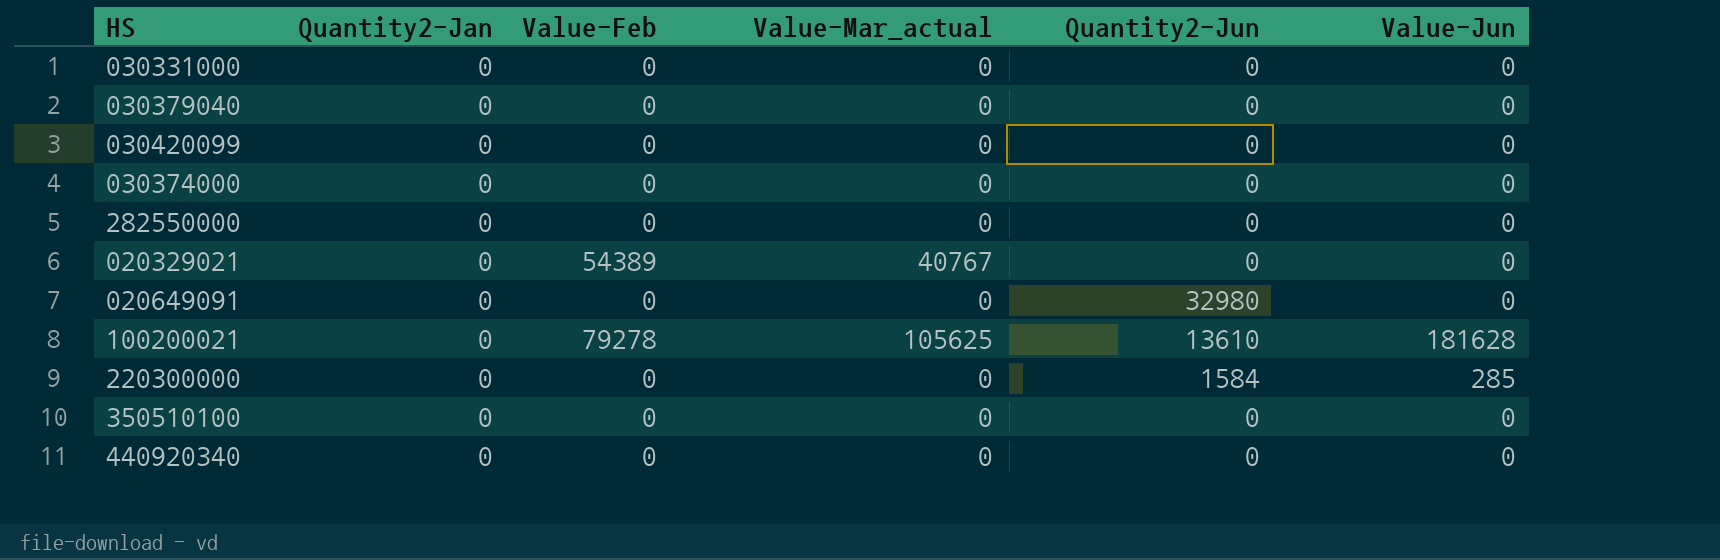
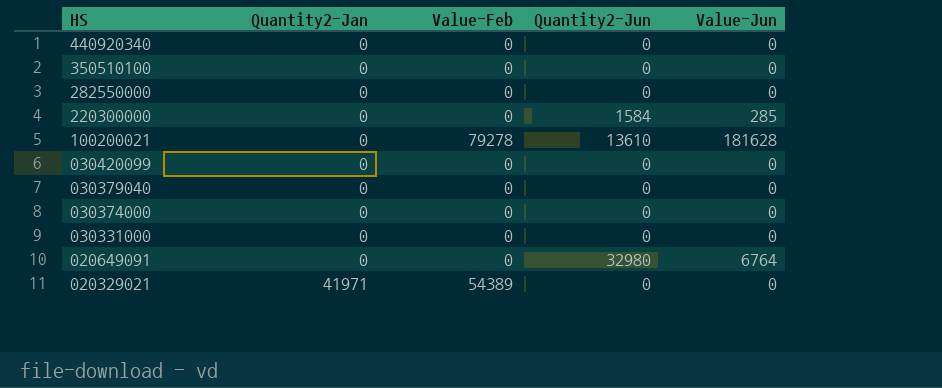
row order: none -> HS descending
column Value-Mar_actual | position: 4 -> none
020649091 | Value-Jun: 0 -> 6764
020329021 | Quantity2-Jan: 0 -> 41971

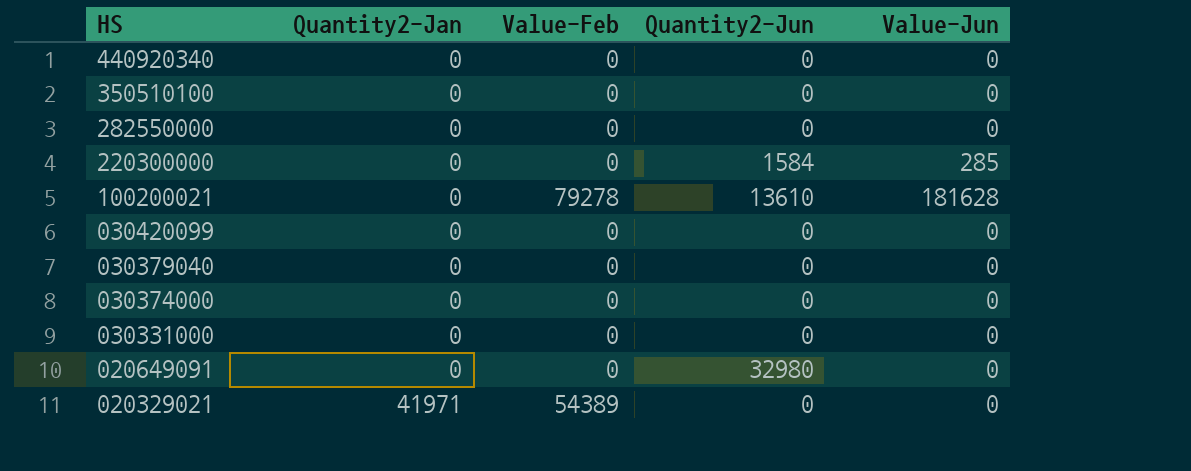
020649091 | Value-Jun: 6764 -> 0

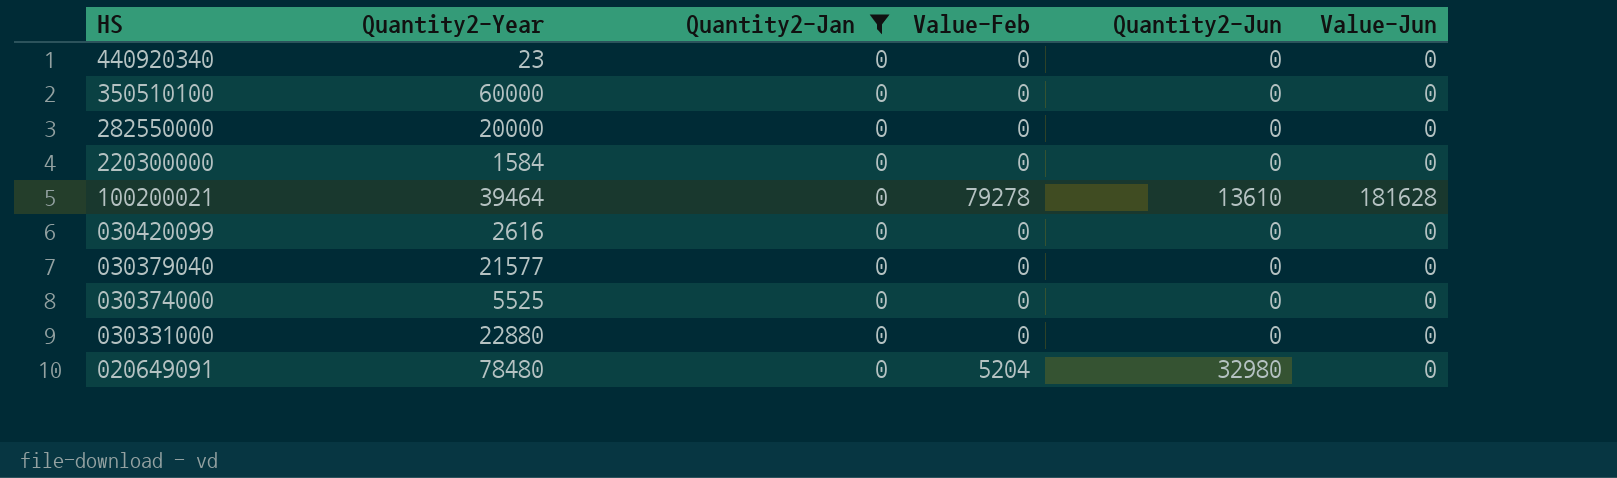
filter: none -> Quantity2-Jan = 0
column Quantity2-Year | position: none -> 2
220300000 | Quantity2-Jun: 1584 -> 0
220300000 | Value-Jun: 285 -> 0
020649091 | Value-Feb: 0 -> 5204

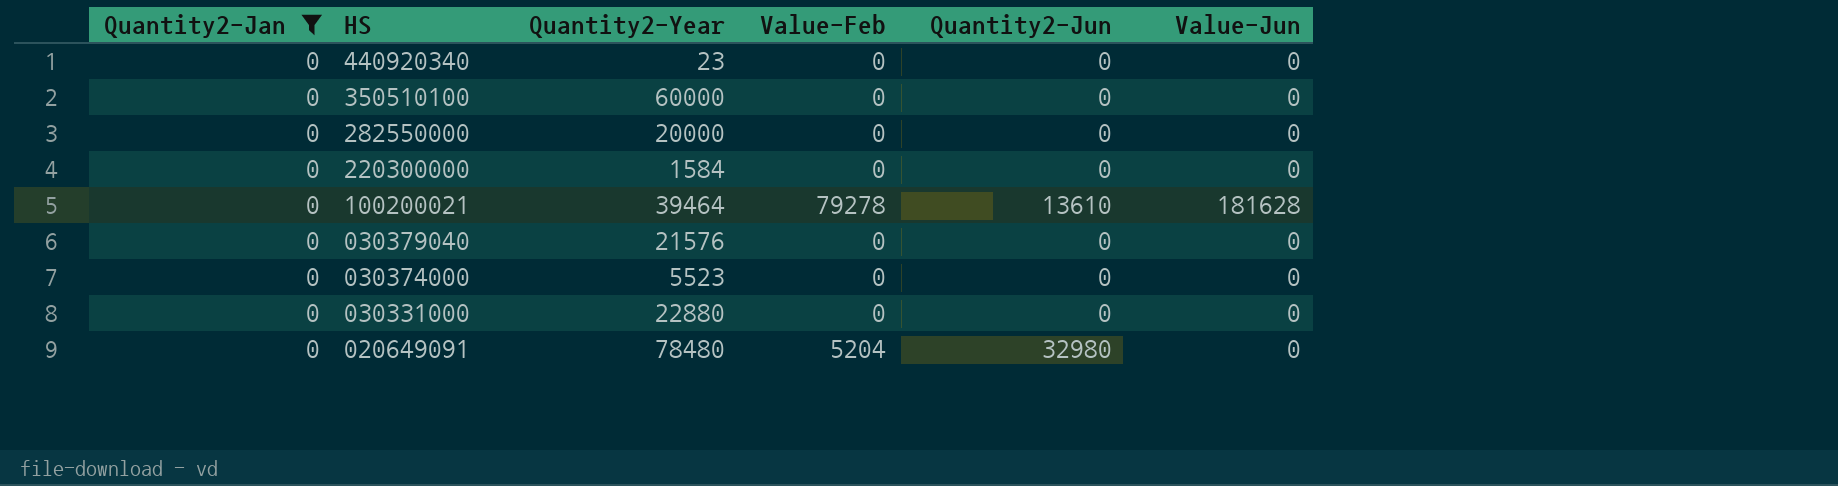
column Quantity2-Jan | position: 3 -> 1
row 030420099: 2616 | 0 | 0 | 0 | 0 -> none
030379040 | Quantity2-Year: 21577 -> 21576
030374000 | Quantity2-Year: 5525 -> 5523

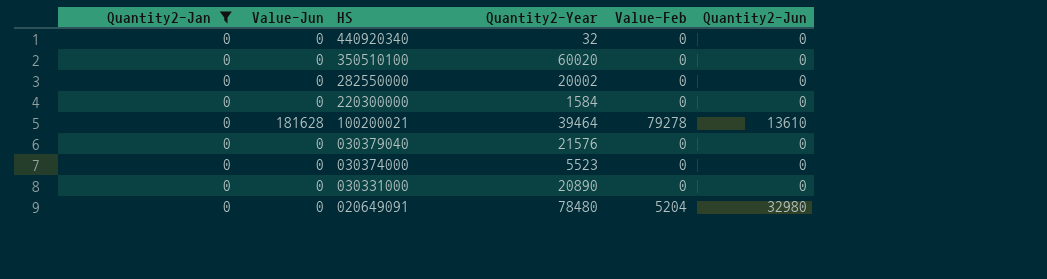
column Value-Jun | position: 6 -> 2
440920340 | Quantity2-Year: 23 -> 32
350510100 | Quantity2-Year: 60000 -> 60020
282550000 | Quantity2-Year: 20000 -> 20002
030331000 | Quantity2-Year: 22880 -> 20890

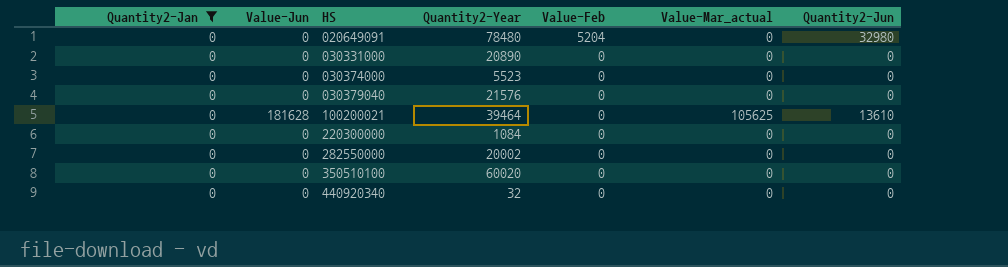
row order: HS descending -> HS ascending
column Value-Mar_actual | position: none -> 6
100200021 | Value-Feb: 79278 -> 0
220300000 | Quantity2-Year: 1584 -> 1084

